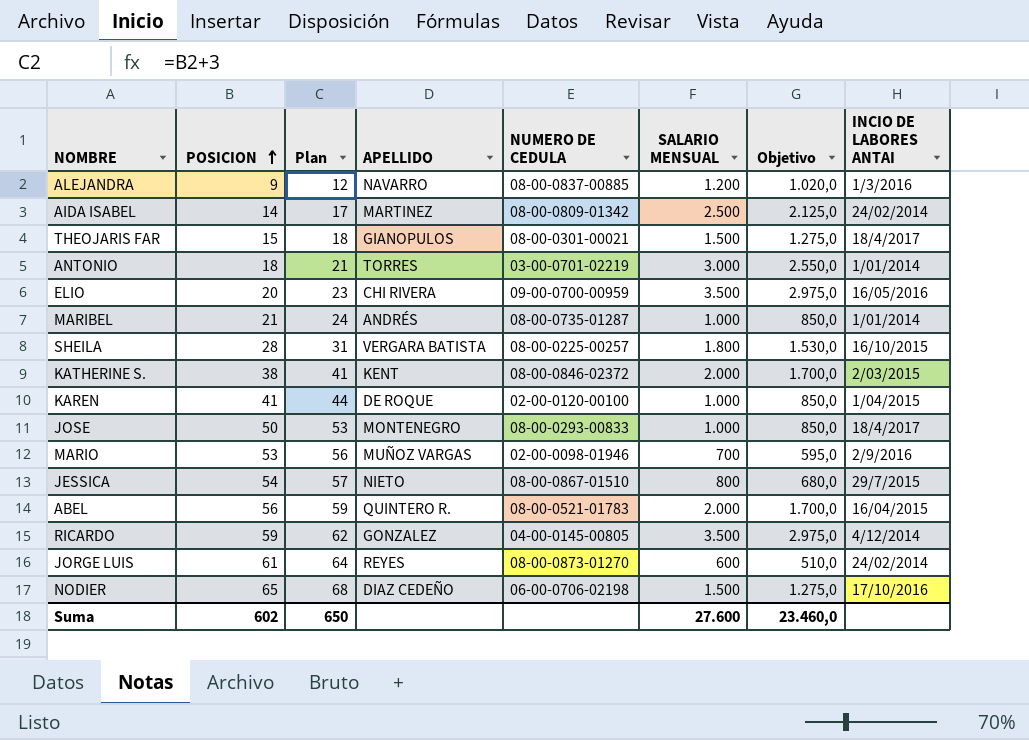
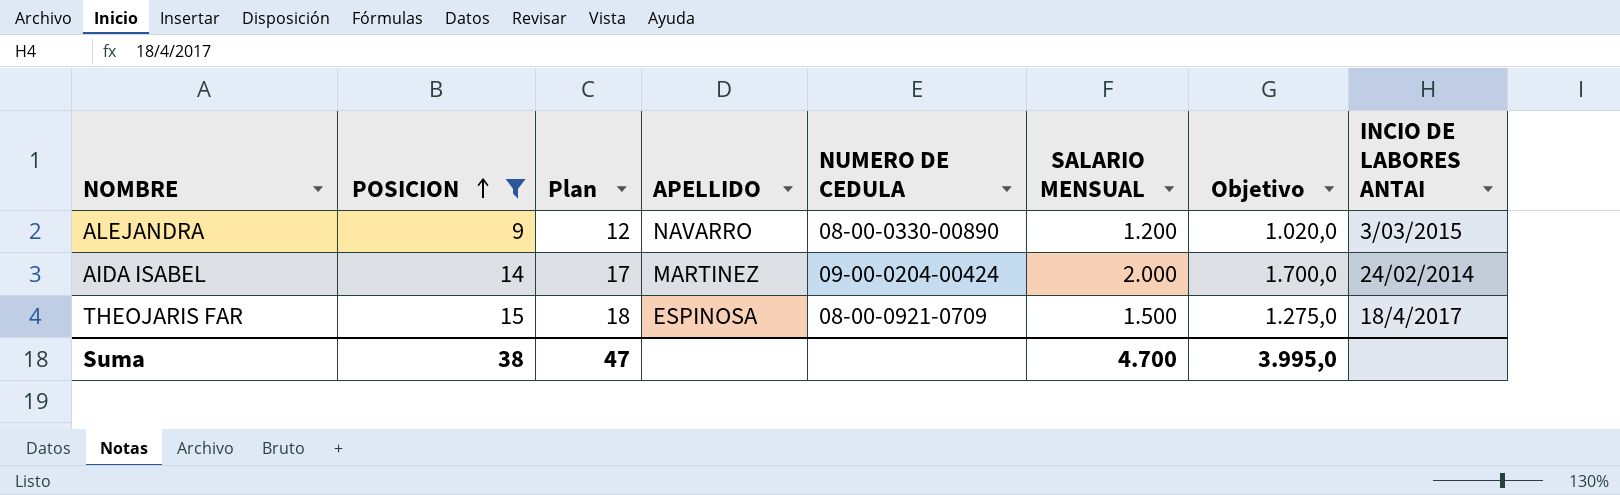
filter: none -> POSICION <= 15
ALEJANDRA | NUMERO DE CEDULA: 08-00-0837-00885 -> 08-00-0330-00890
ALEJANDRA | INCIO DE LABORES ANTAI: 1/3/2016 -> 3/03/2015
AIDA ISABEL | NUMERO DE CEDULA: 08-00-0809-01342 -> 09-00-0204-00424
AIDA ISABEL | SALARIO MENSUAL: 2.500 -> 2.000
AIDA ISABEL | Objetivo: 2.125,0 -> 1.700,0
THEOJARIS FAR | APELLIDO: GIANOPULOS -> ESPINOSA
THEOJARIS FAR | NUMERO DE CEDULA: 08-00-0301-00021 -> 08-00-0921-0709
Suma | POSICION: 602 -> 38
Suma | Plan: 650 -> 47
Suma | SALARIO MENSUAL: 27.600 -> 4.700
Suma | Objetivo: 23.460,0 -> 3.995,0

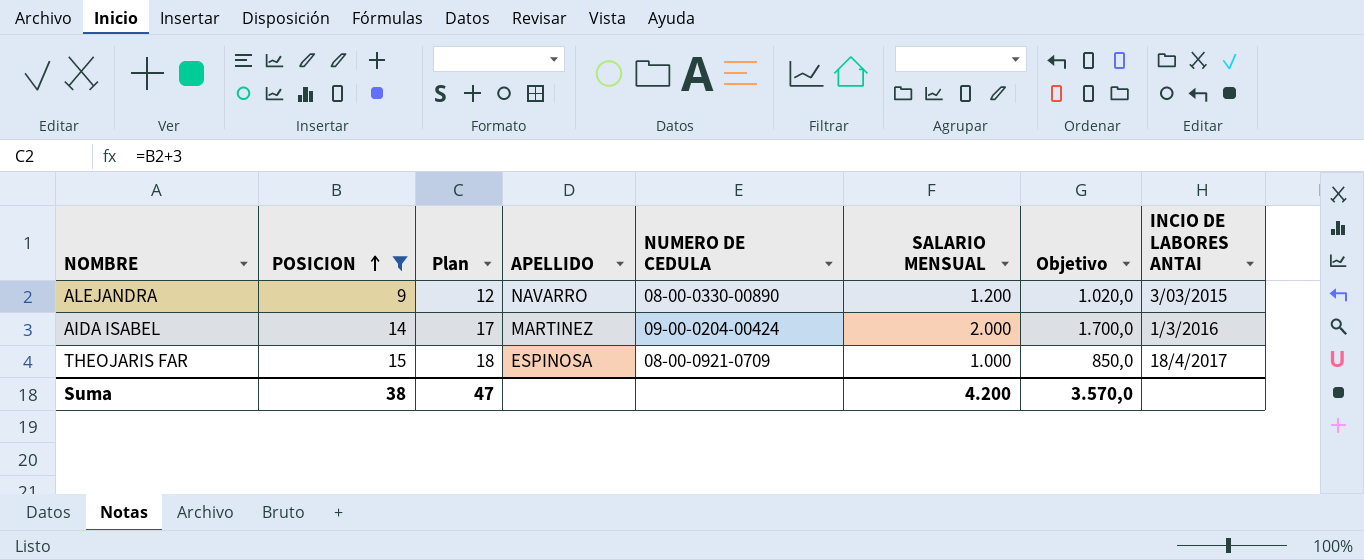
AIDA ISABEL | INCIO DE LABORES ANTAI: 24/02/2014 -> 1/3/2016
THEOJARIS FAR | SALARIO MENSUAL: 1.500 -> 1.000
THEOJARIS FAR | Objetivo: 1.275,0 -> 850,0
Suma | SALARIO MENSUAL: 4.700 -> 4.200
Suma | Objetivo: 3.995,0 -> 3.570,0

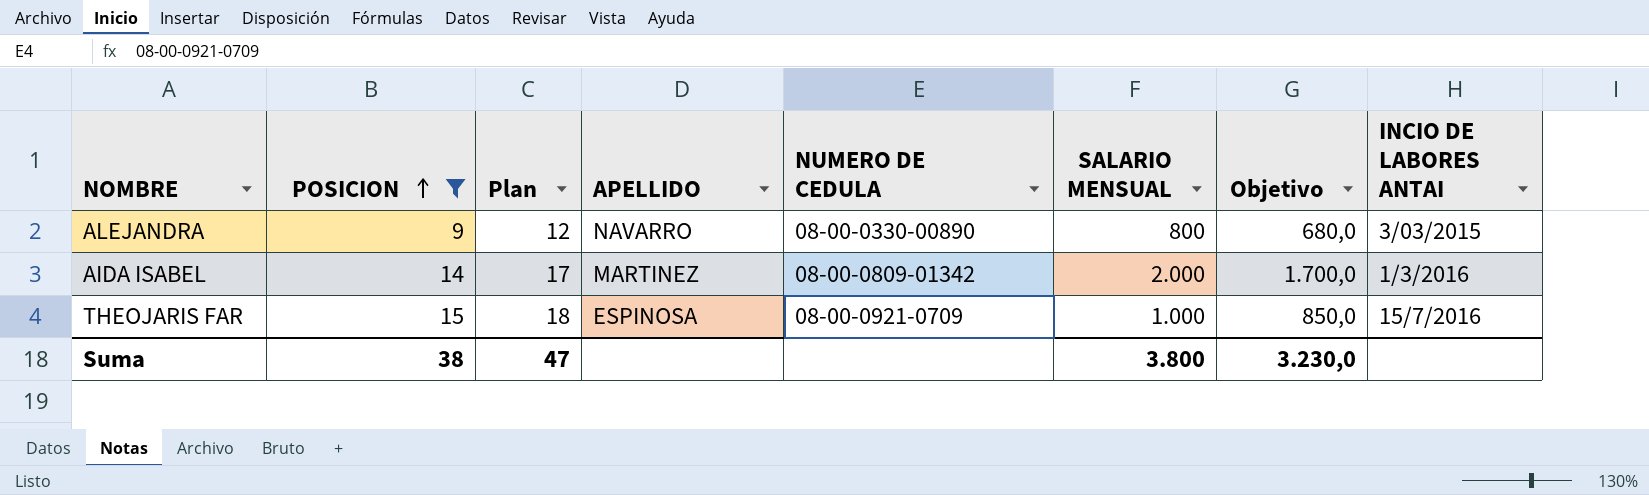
ALEJANDRA | SALARIO MENSUAL: 1.200 -> 800
ALEJANDRA | Objetivo: 1.020,0 -> 680,0
AIDA ISABEL | NUMERO DE CEDULA: 09-00-0204-00424 -> 08-00-0809-01342
THEOJARIS FAR | INCIO DE LABORES ANTAI: 18/4/2017 -> 15/7/2016
Suma | SALARIO MENSUAL: 4.200 -> 3.800
Suma | Objetivo: 3.570,0 -> 3.230,0

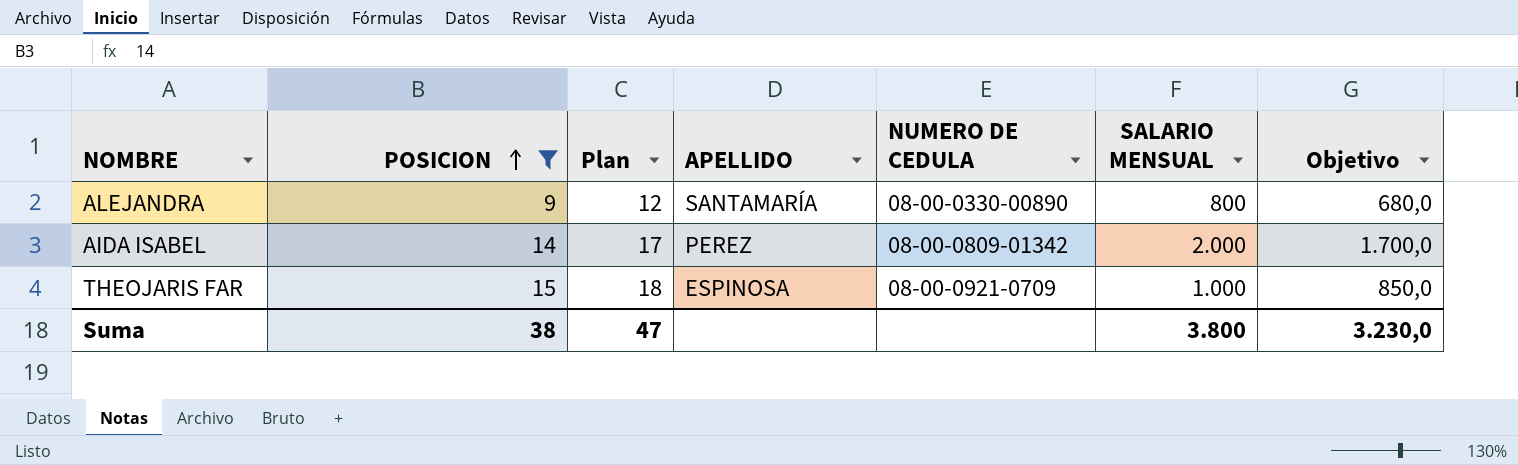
column INCIO DE LABORES ANTAI | position: 8 -> none
ALEJANDRA | APELLIDO: NAVARRO -> SANTAMARÍA
AIDA ISABEL | APELLIDO: MARTINEZ -> PEREZ

